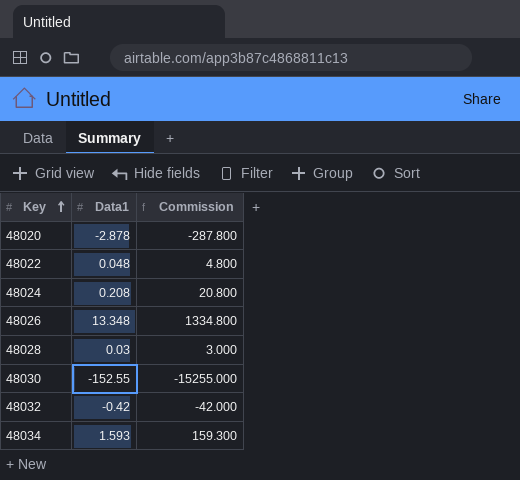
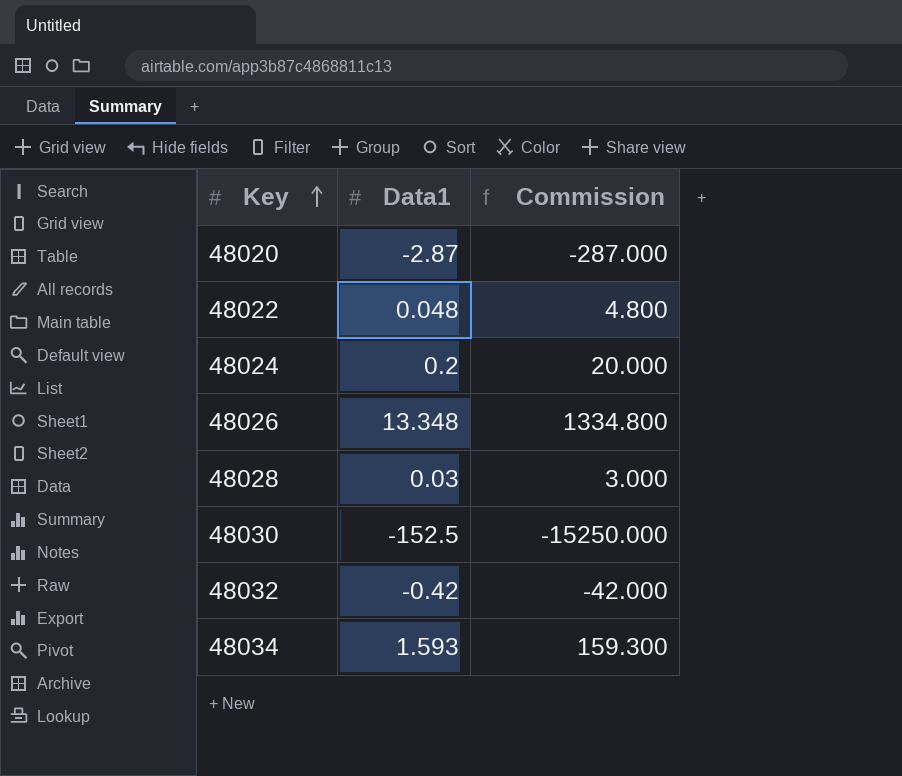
48020 | Data1: -2.878 -> -2.87
48020 | Commission: -287.800 -> -287.000
48024 | Data1: 0.208 -> 0.2
48024 | Commission: 20.800 -> 20.000
48030 | Data1: -152.55 -> -152.5
48030 | Commission: -15255.000 -> -15250.000

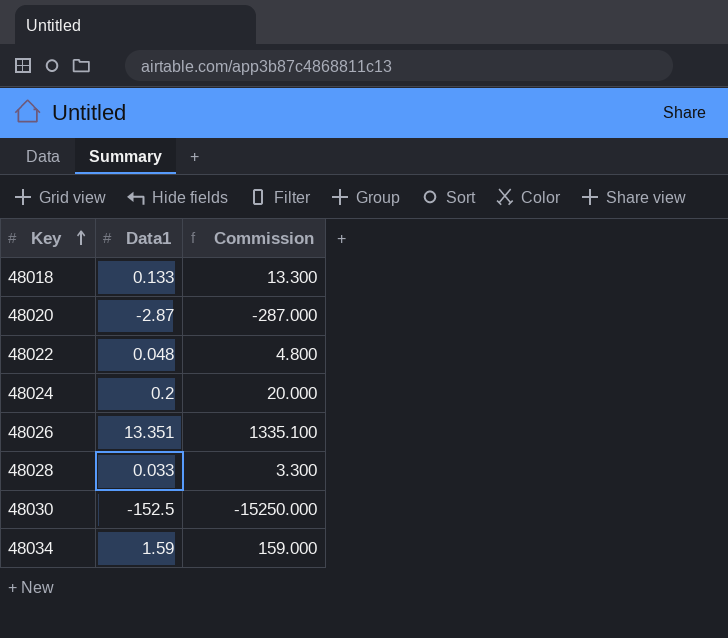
row 48032: -0.42 | -42.000 -> none
row 48018: none -> 0.133 | 13.300
48026 | Data1: 13.348 -> 13.351
48026 | Commission: 1334.800 -> 1335.100
48028 | Data1: 0.03 -> 0.033
48028 | Commission: 3.000 -> 3.300
48034 | Data1: 1.593 -> 1.59
48034 | Commission: 159.300 -> 159.000

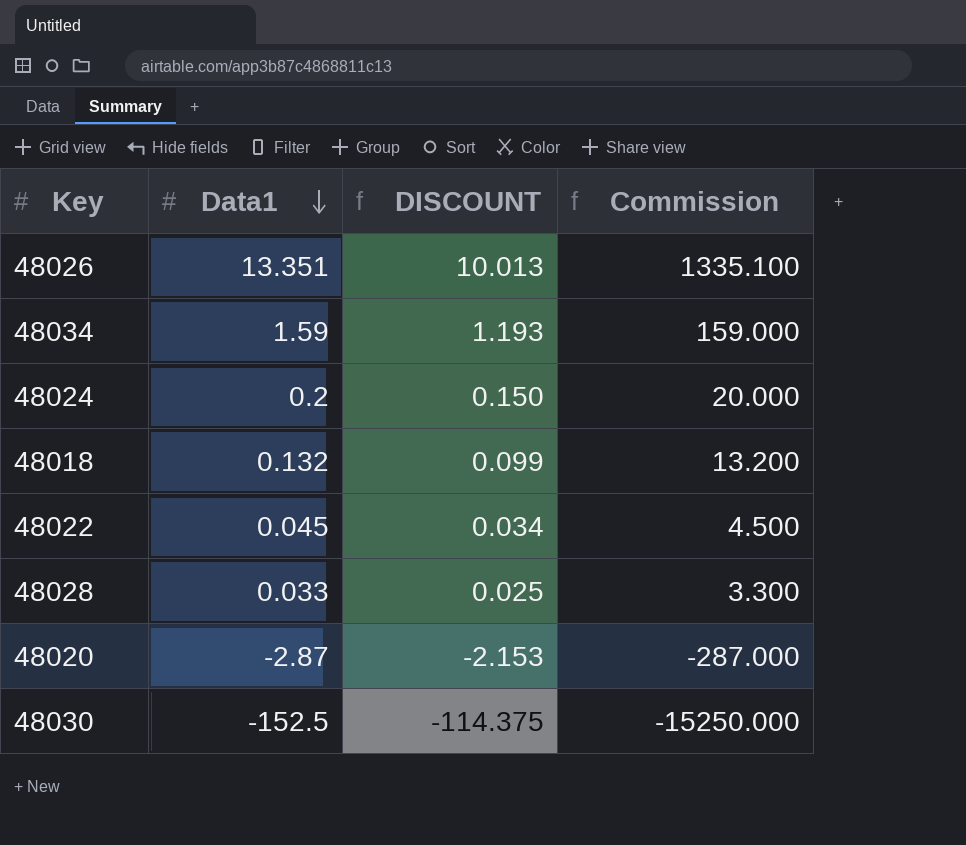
row order: Key ascending -> Data1 descending
column DISCOUNT | formula: none -> [Data1] * 0.75
48018 | Data1: 0.133 -> 0.132
48018 | Commission: 13.300 -> 13.200
48022 | Data1: 0.048 -> 0.045
48022 | Commission: 4.800 -> 4.500

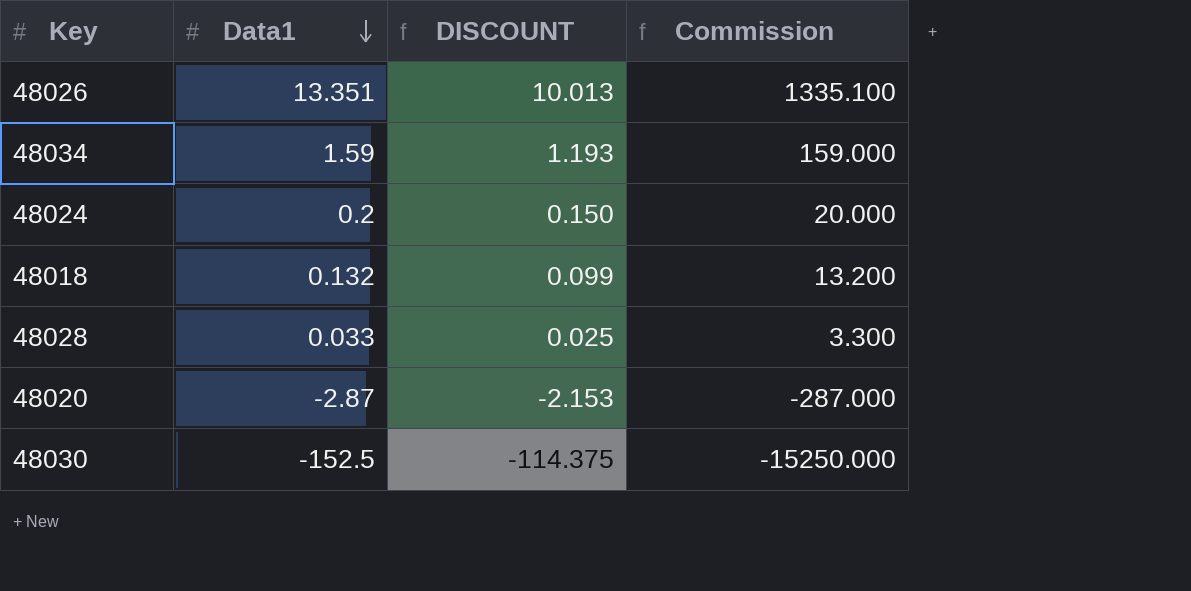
row 48022: 0.045 | 0.034 | 4.500 -> none

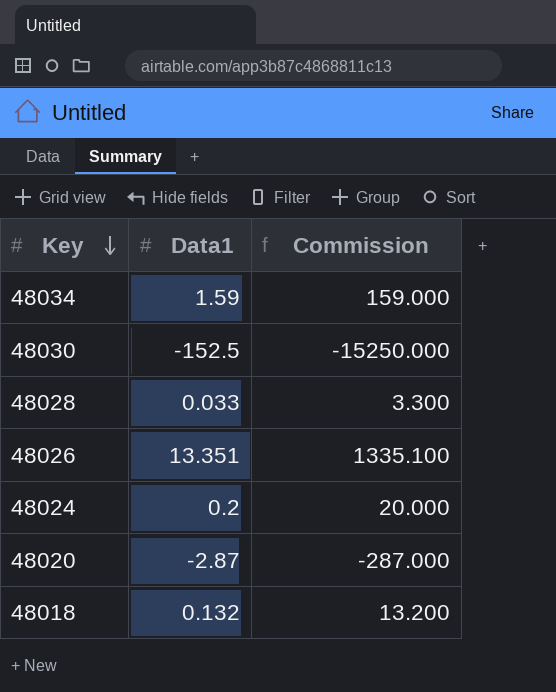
row order: Data1 descending -> Key descending
column DISCOUNT | formula: [Data1] * 0.75 -> none

